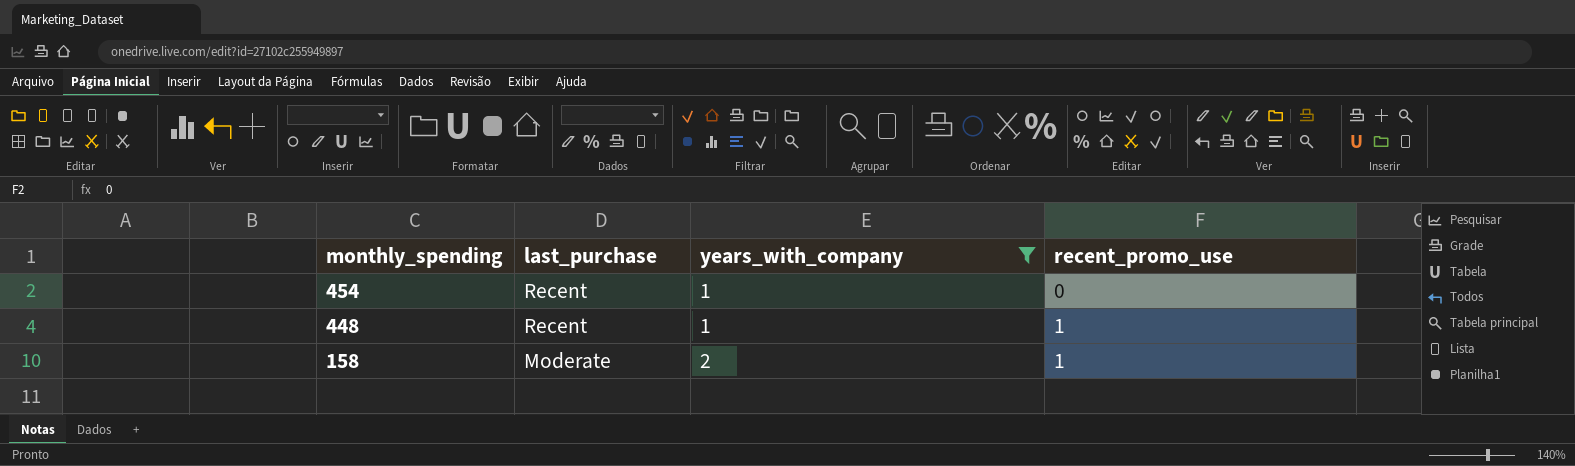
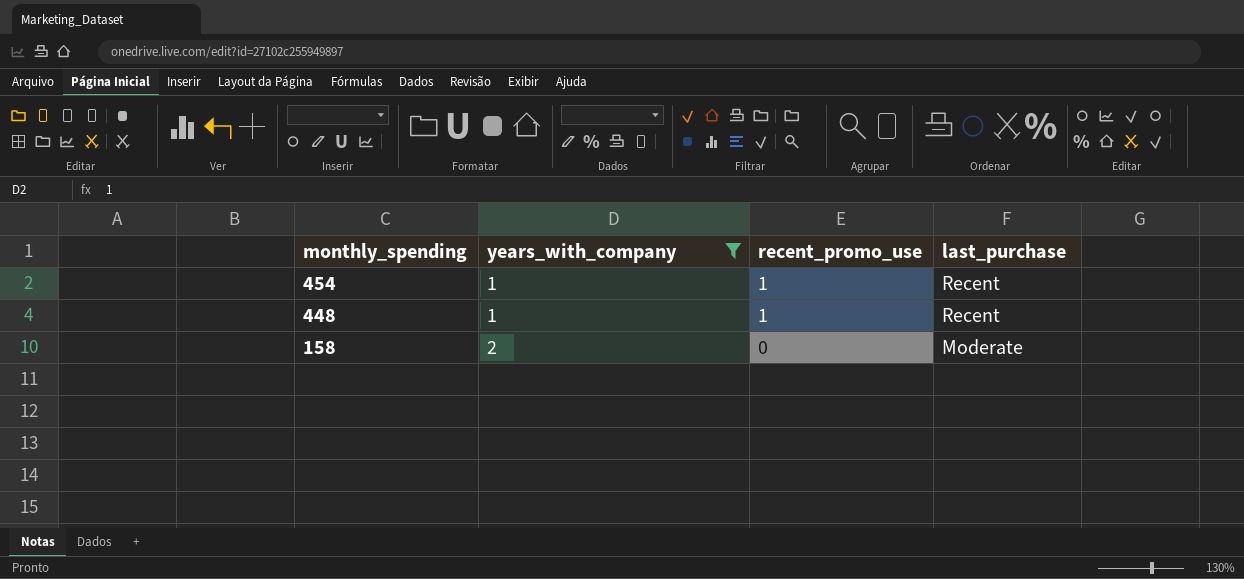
column last_purchase | position: 2 -> 4
454 | recent_promo_use: 0 -> 1
158 | recent_promo_use: 1 -> 0

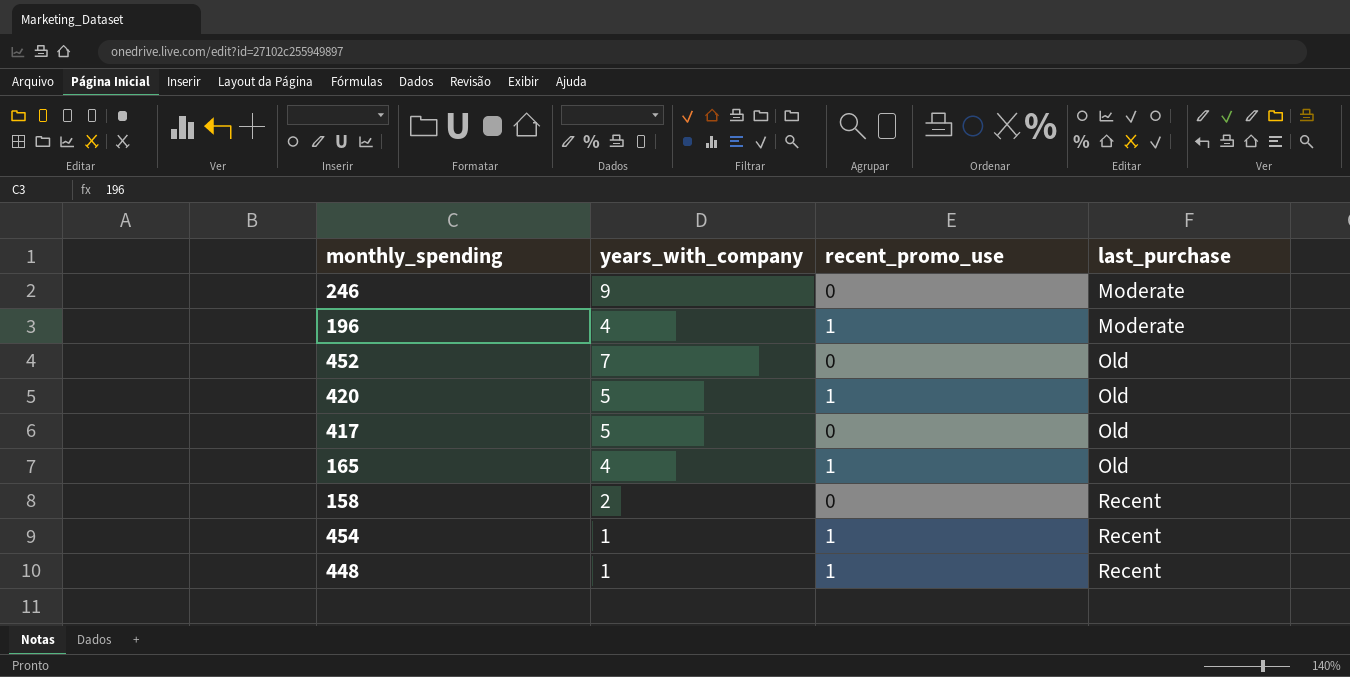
filter: years_with_company <= 2 -> none
row order: monthly_spending descending -> last_purchase ascending
158 | last_purchase: Moderate -> Recent

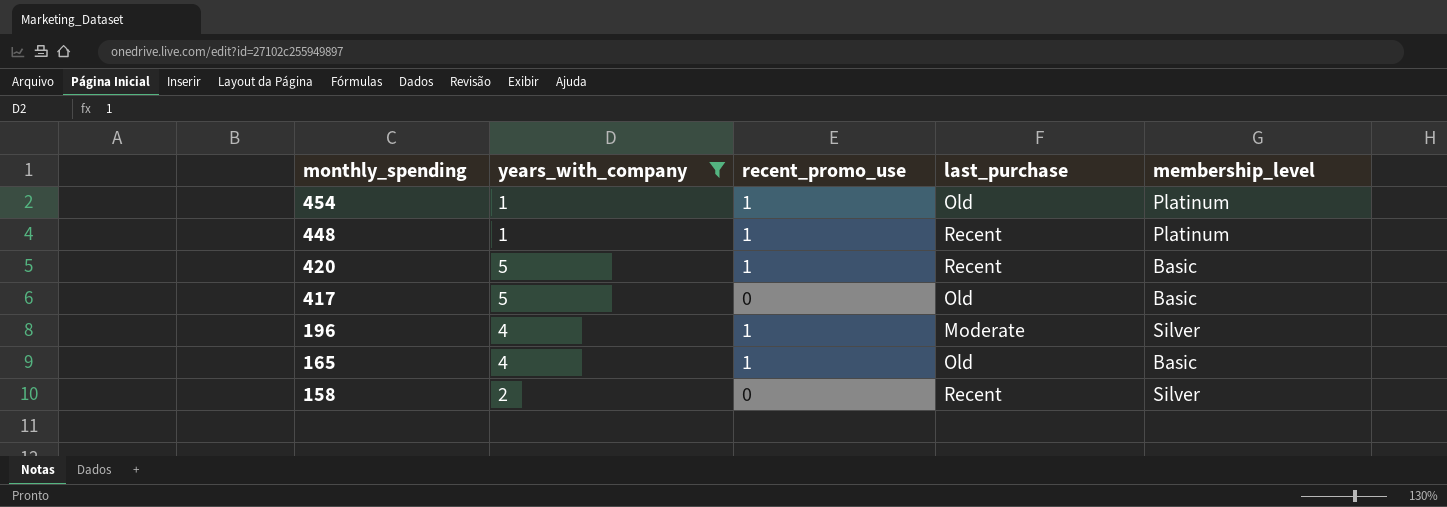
filter: none -> years_with_company <= 5
row order: last_purchase ascending -> monthly_spending descending
column membership_level | position: none -> 5
454 | last_purchase: Recent -> Old
420 | last_purchase: Old -> Recent

